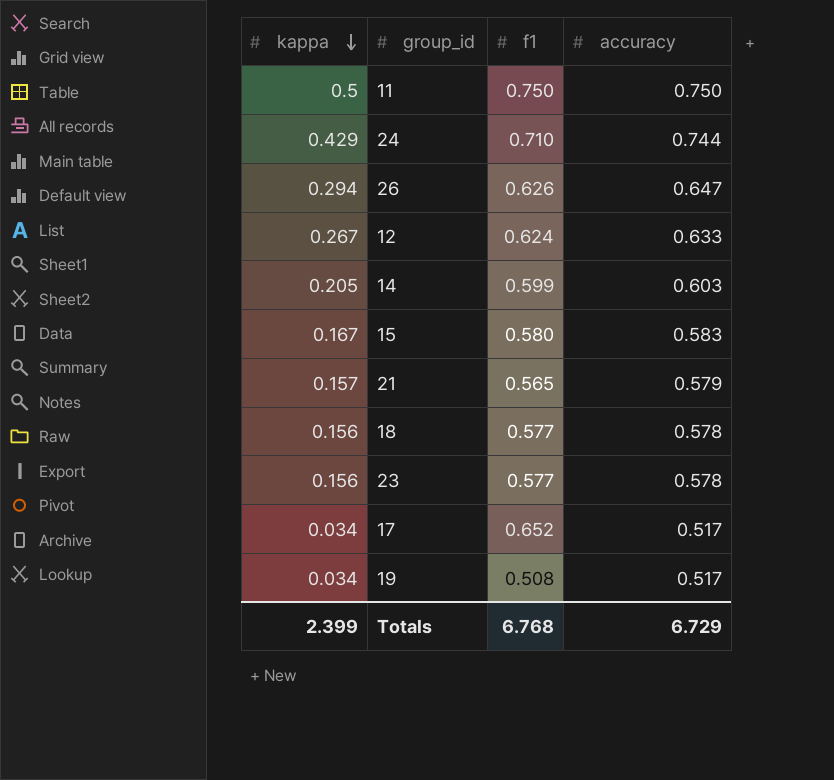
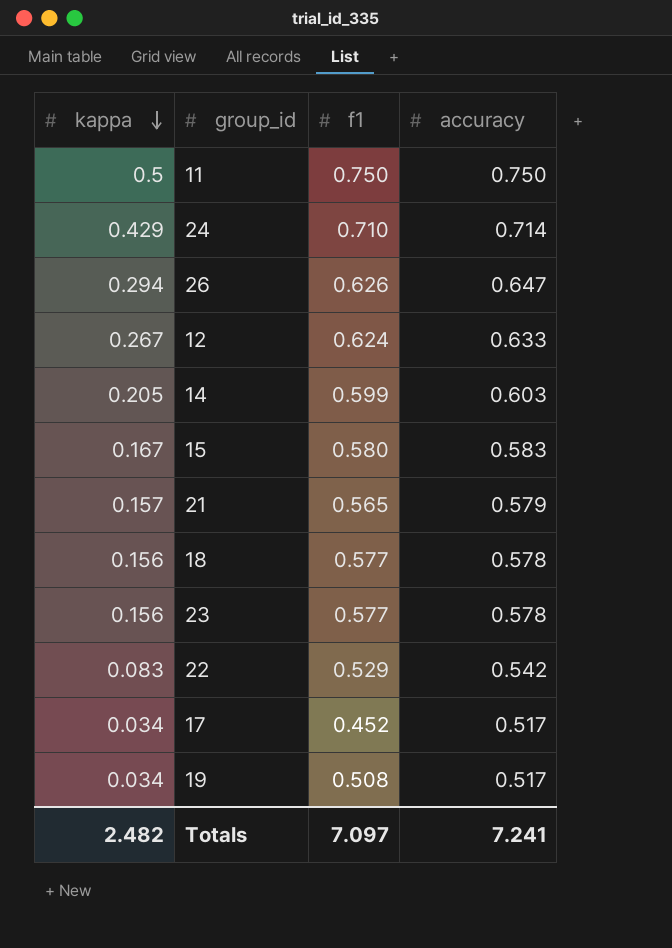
24 | accuracy: 0.744 -> 0.714
row 22: none -> 0.083 | 0.529 | 0.542
17 | f1: 0.652 -> 0.452
Totals | kappa: 2.399 -> 2.482
Totals | f1: 6.768 -> 7.097
Totals | accuracy: 6.729 -> 7.241

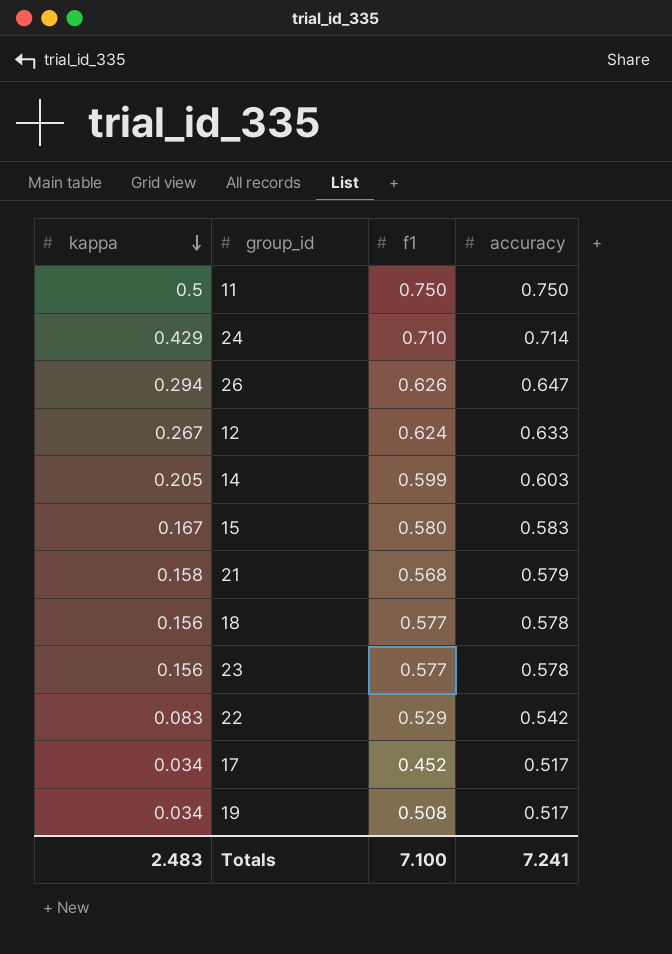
21 | kappa: 0.157 -> 0.158
21 | f1: 0.565 -> 0.568
Totals | kappa: 2.482 -> 2.483
Totals | f1: 7.097 -> 7.100

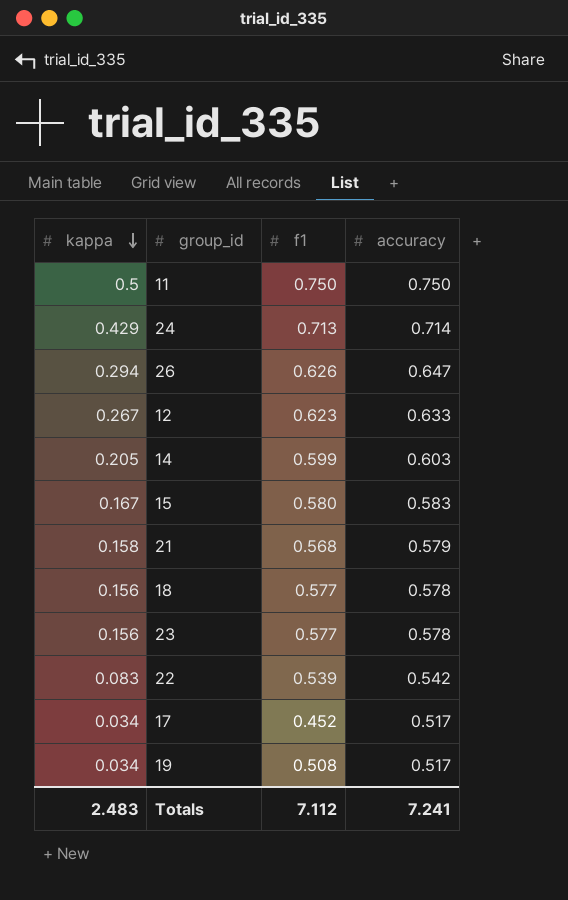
24 | f1: 0.710 -> 0.713
12 | f1: 0.624 -> 0.623
22 | f1: 0.529 -> 0.539
Totals | f1: 7.100 -> 7.112

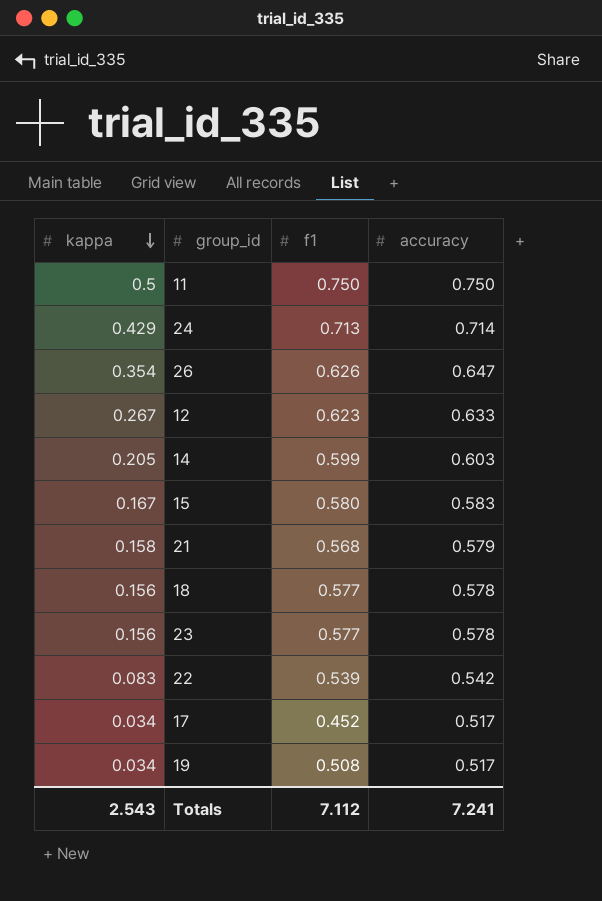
26 | kappa: 0.294 -> 0.354
Totals | kappa: 2.483 -> 2.543

